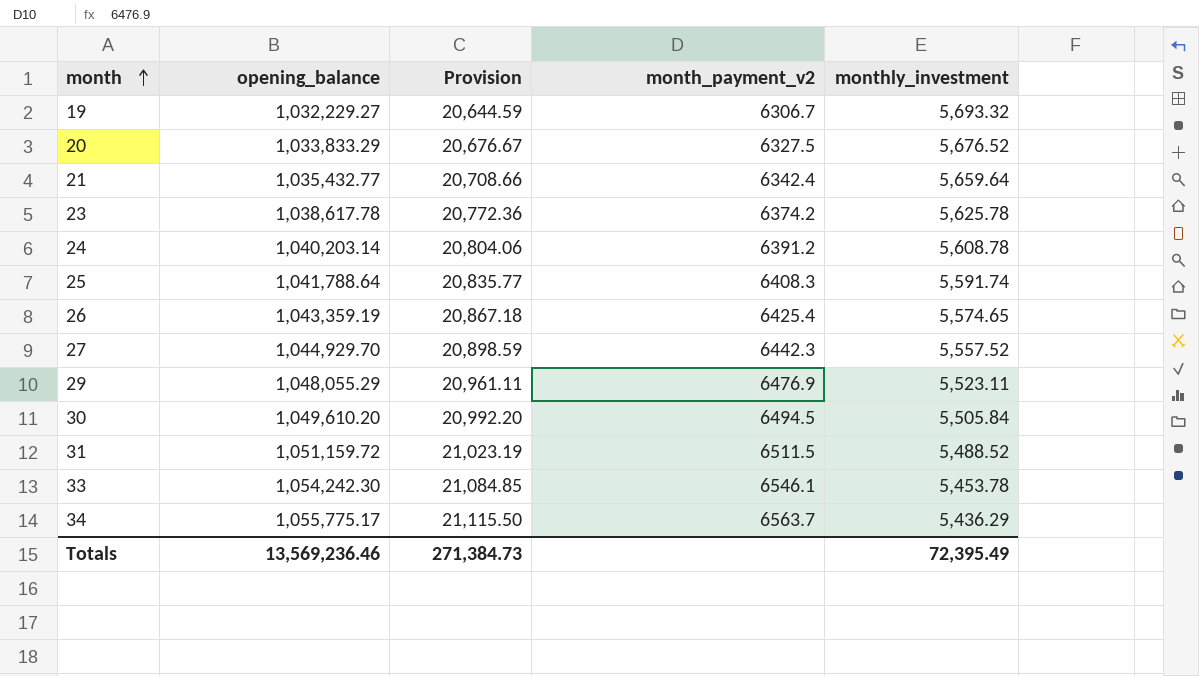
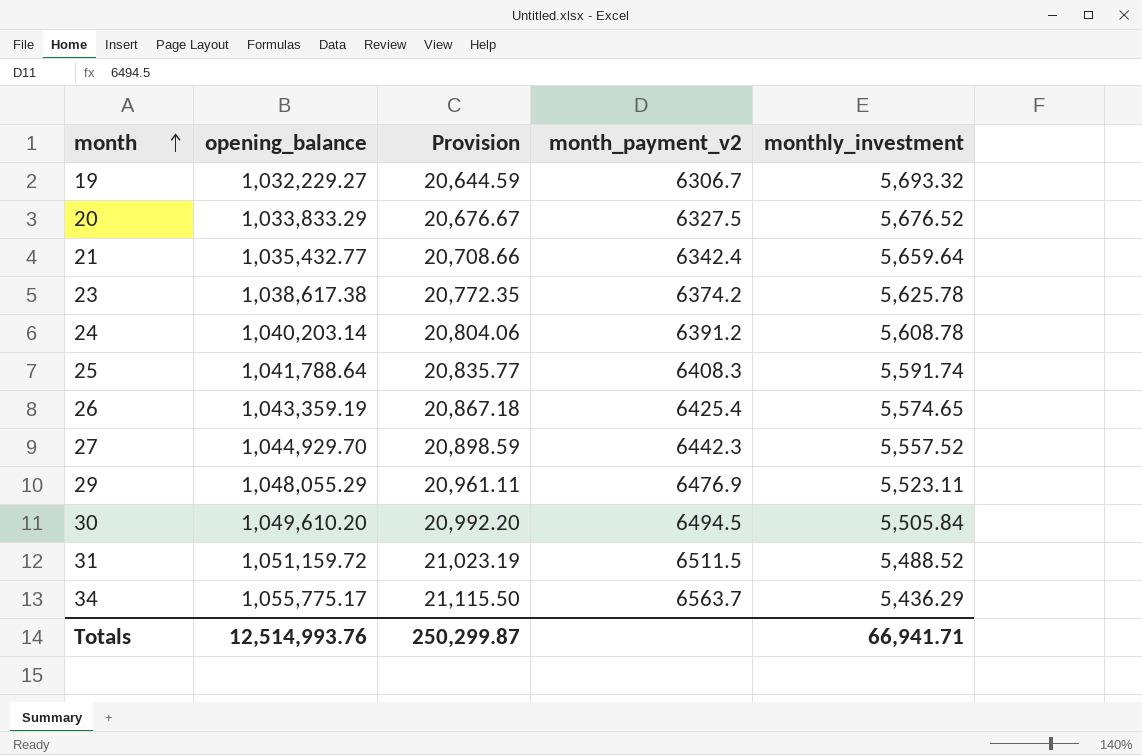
row 33: 1,054,242.30 | 21,084.85 | 6546.1 | 5,453.78 -> none
23 | opening_balance: 1,038,617.78 -> 1,038,617.38
23 | Provision: 20,772.36 -> 20,772.35
Totals | opening_balance: 13,569,236.46 -> 12,514,993.76
Totals | Provision: 271,384.73 -> 250,299.87
Totals | monthly_investment: 72,395.49 -> 66,941.71

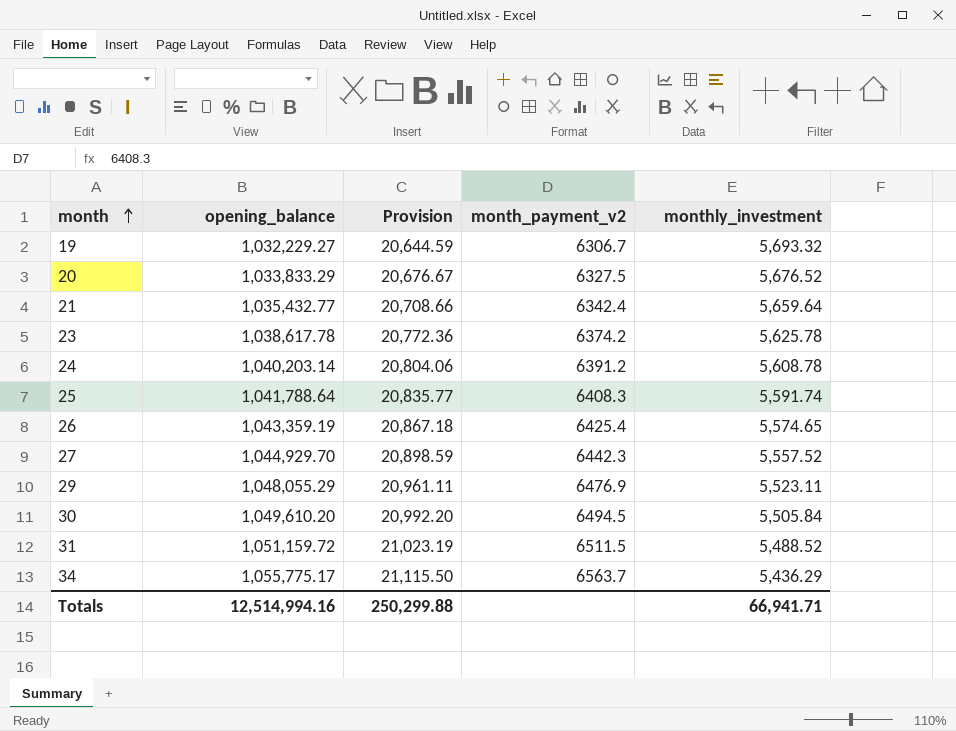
23 | opening_balance: 1,038,617.38 -> 1,038,617.78
23 | Provision: 20,772.35 -> 20,772.36
Totals | opening_balance: 12,514,993.76 -> 12,514,994.16
Totals | Provision: 250,299.87 -> 250,299.88

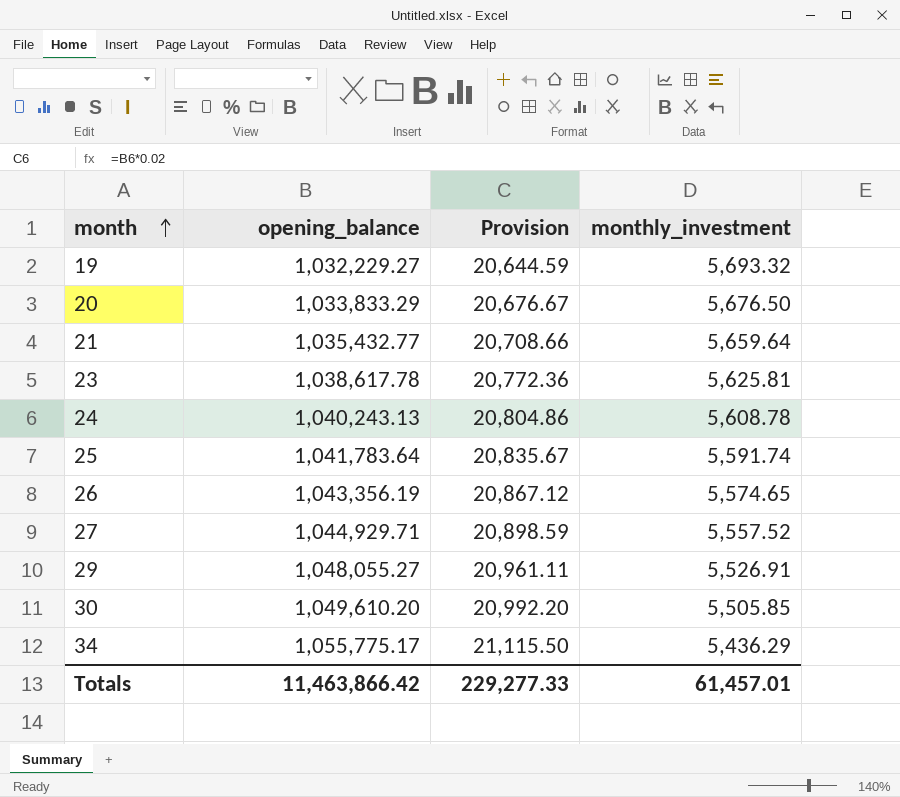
column month_payment_v2 | position: 4 -> none
row 31: 1,051,159.72 | 21,023.19 | 6511.5 | 5,488.52 -> none
20 | monthly_investment: 5,676.52 -> 5,676.50
23 | monthly_investment: 5,625.78 -> 5,625.81
24 | opening_balance: 1,040,203.14 -> 1,040,243.13
24 | Provision: 20,804.06 -> 20,804.86
25 | opening_balance: 1,041,788.64 -> 1,041,783.64
25 | Provision: 20,835.77 -> 20,835.67
26 | opening_balance: 1,043,359.19 -> 1,043,356.19
26 | Provision: 20,867.18 -> 20,867.12
27 | opening_balance: 1,044,929.70 -> 1,044,929.71
29 | opening_balance: 1,048,055.29 -> 1,048,055.27
29 | monthly_investment: 5,523.11 -> 5,526.91
30 | monthly_investment: 5,505.84 -> 5,505.85
Totals | opening_balance: 12,514,994.16 -> 11,463,866.42
Totals | Provision: 250,299.88 -> 229,277.33
Totals | monthly_investment: 66,941.71 -> 61,457.01

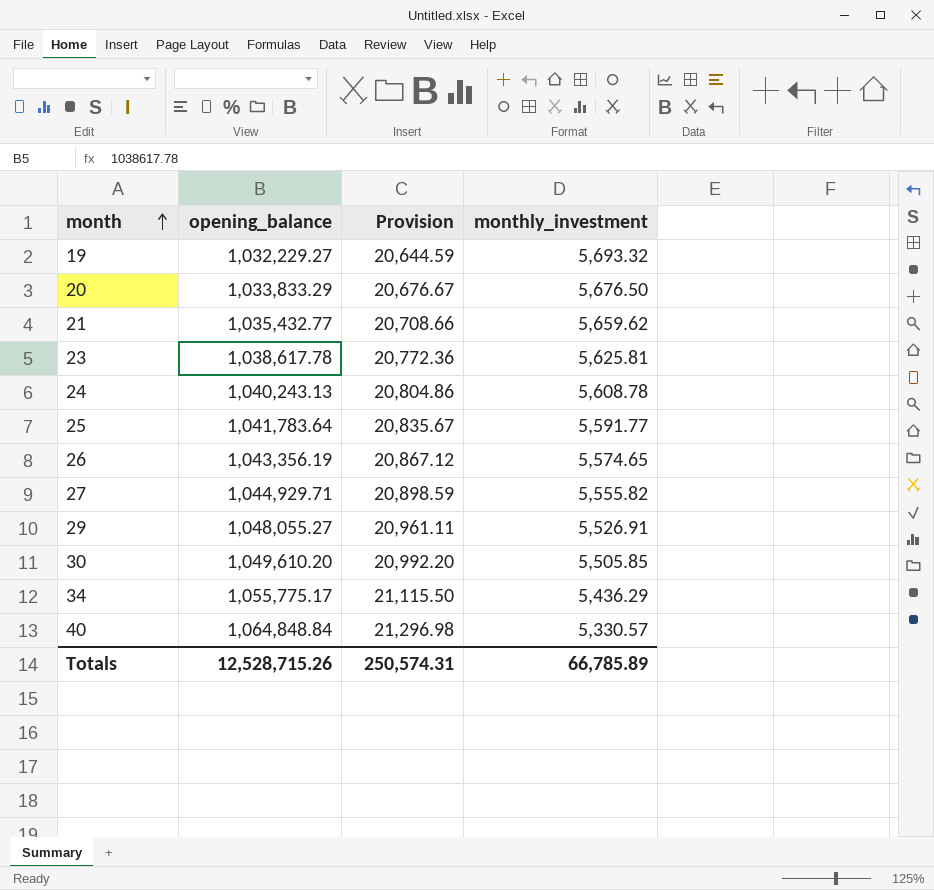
21 | monthly_investment: 5,659.64 -> 5,659.62
25 | monthly_investment: 5,591.74 -> 5,591.77
27 | monthly_investment: 5,557.52 -> 5,555.82
row 40: none -> 1,064,848.84 | 21,296.98 | 5,330.57
Totals | opening_balance: 11,463,866.42 -> 12,528,715.26
Totals | Provision: 229,277.33 -> 250,574.31
Totals | monthly_investment: 61,457.01 -> 66,785.89

